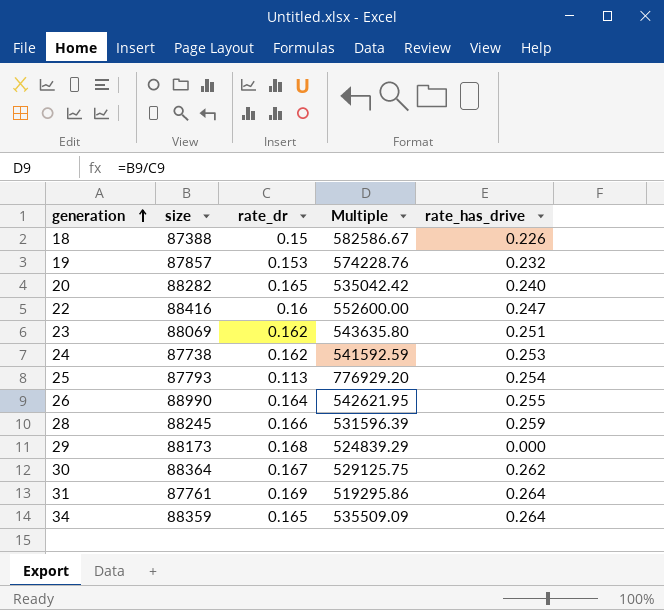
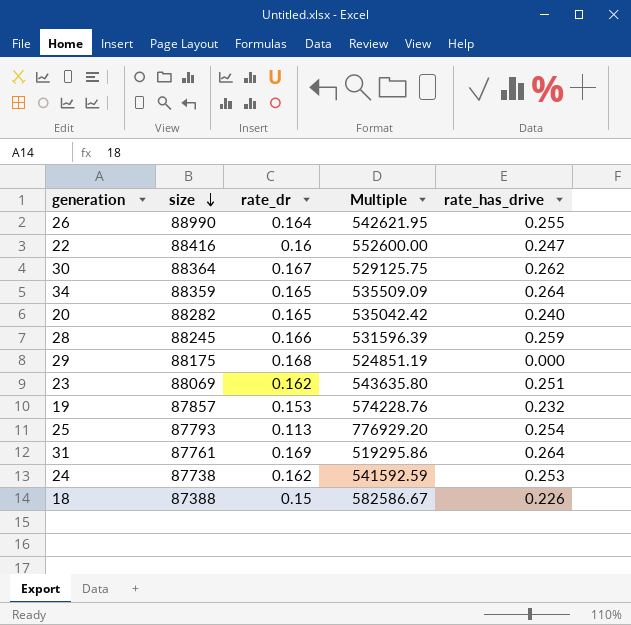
row order: generation ascending -> size descending
29 | size: 88173 -> 88175
29 | Multiple: 524839.29 -> 524851.19

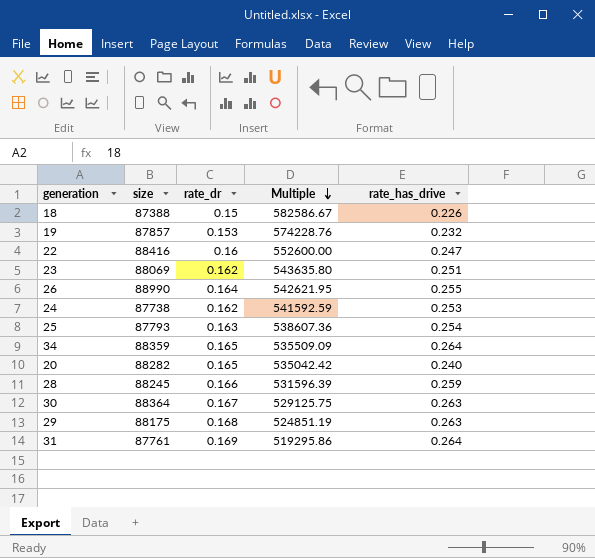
row order: size descending -> Multiple descending
25 | rate_dr: 0.113 -> 0.163
25 | Multiple: 776929.20 -> 538607.36
30 | rate_has_drive: 0.262 -> 0.263
29 | rate_has_drive: 0.000 -> 0.263

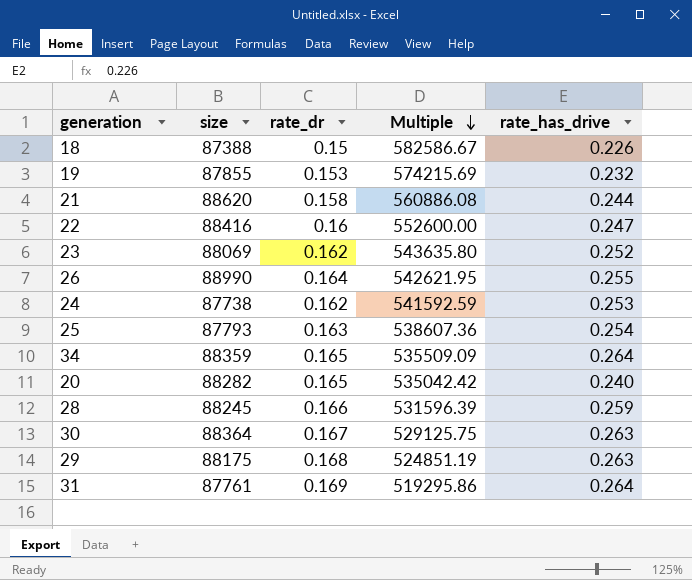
19 | size: 87857 -> 87855
19 | Multiple: 574228.76 -> 574215.69
row 21: none -> 88620 | 0.158 | 560886.08 | 0.244
23 | rate_has_drive: 0.251 -> 0.252

